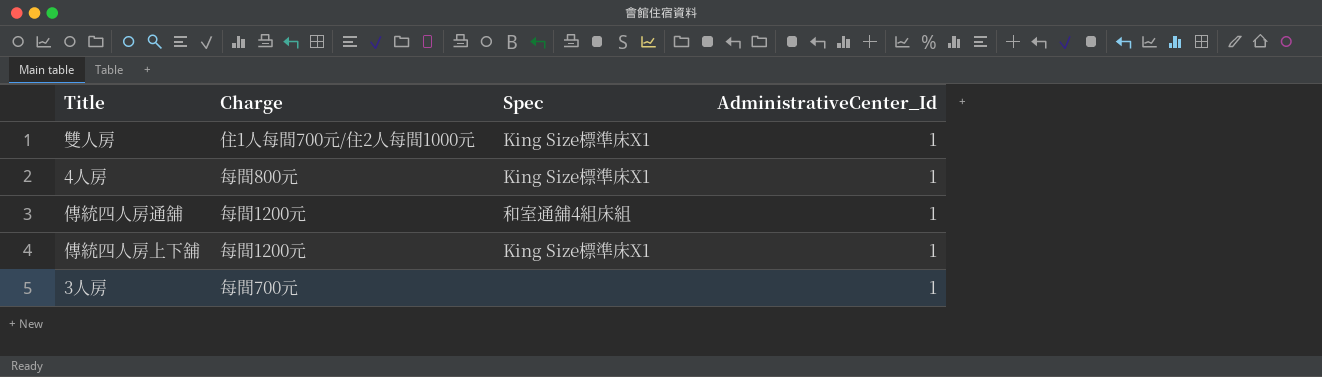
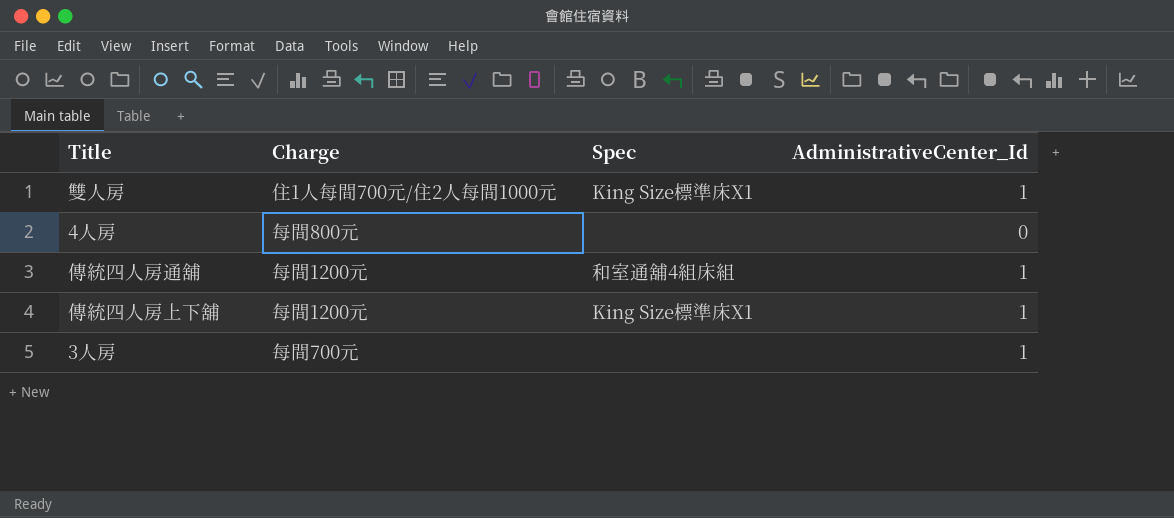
4人房 | Spec: King Size標準床X1 -> none
4人房 | AdministrativeCenter_Id: 1 -> 0

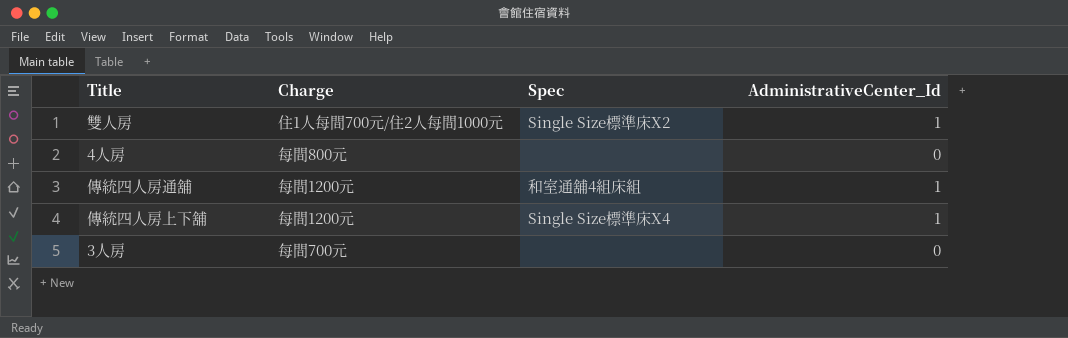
雙人房 | Spec: King Size標準床X1 -> Single Size標準床X2
傳統四人房上下舖 | Spec: King Size標準床X1 -> Single Size標準床X4
3人房 | AdministrativeCenter_Id: 1 -> 0

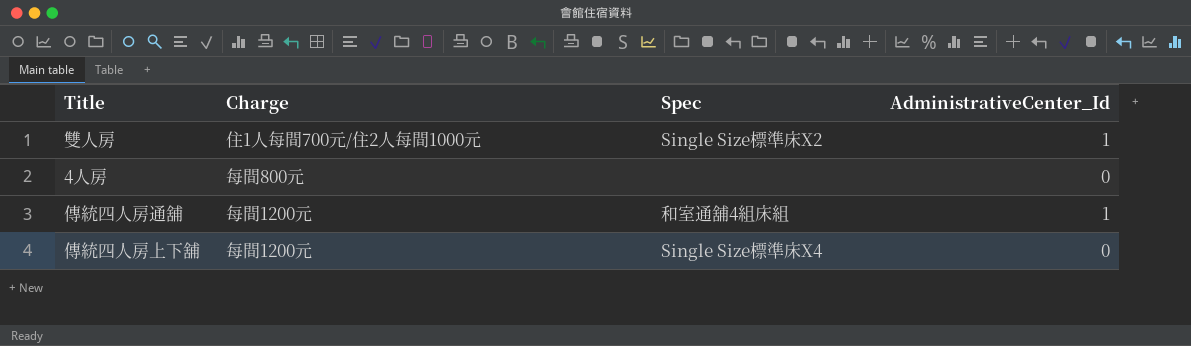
row 3人房: 每間700元 | none | 0 -> none
傳統四人房上下舖 | AdministrativeCenter_Id: 1 -> 0

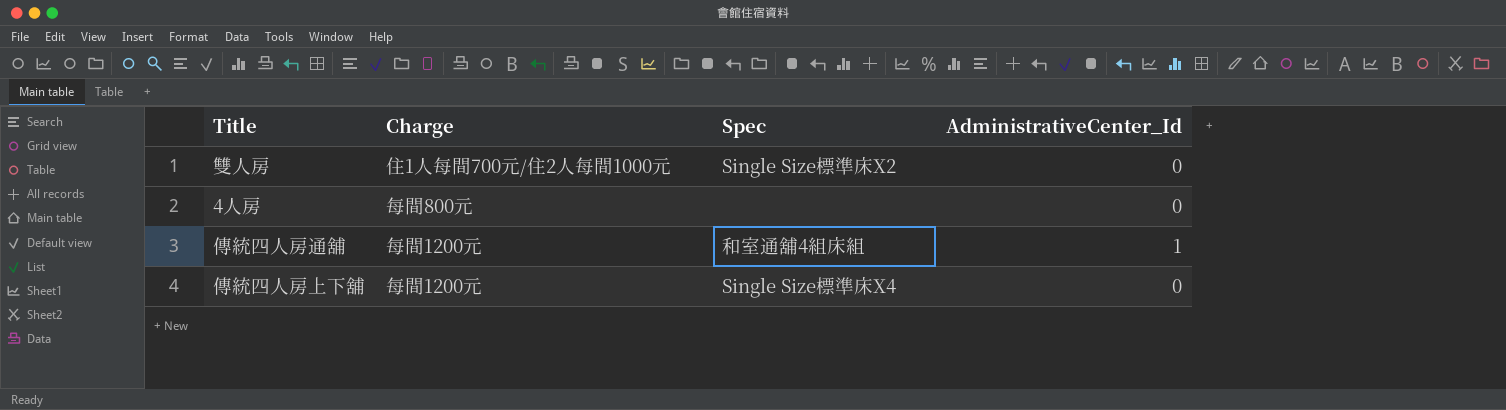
雙人房 | AdministrativeCenter_Id: 1 -> 0

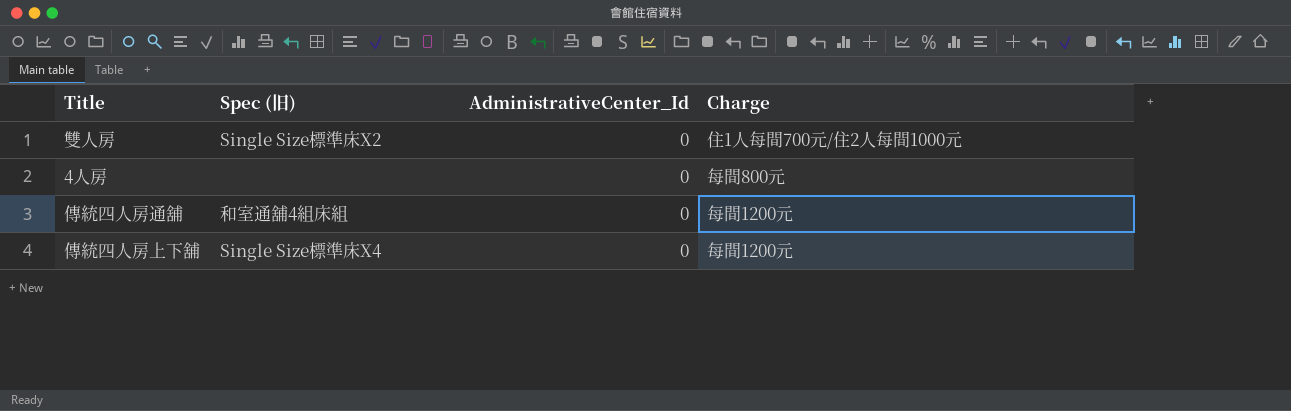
column name: Spec -> Spec (旧)
column Charge | position: 2 -> 4
傳統四人房通舖 | AdministrativeCenter_Id: 1 -> 0

